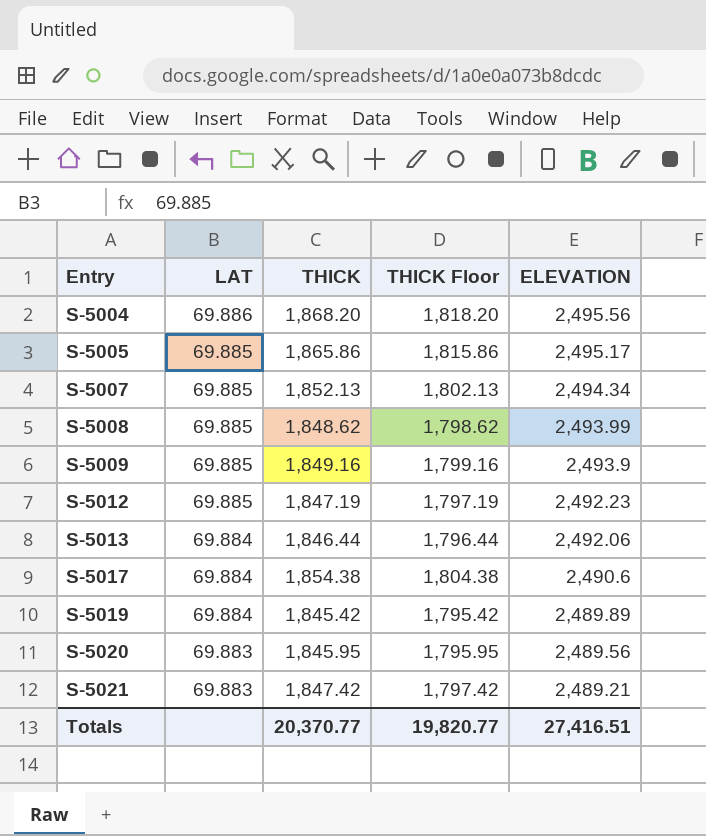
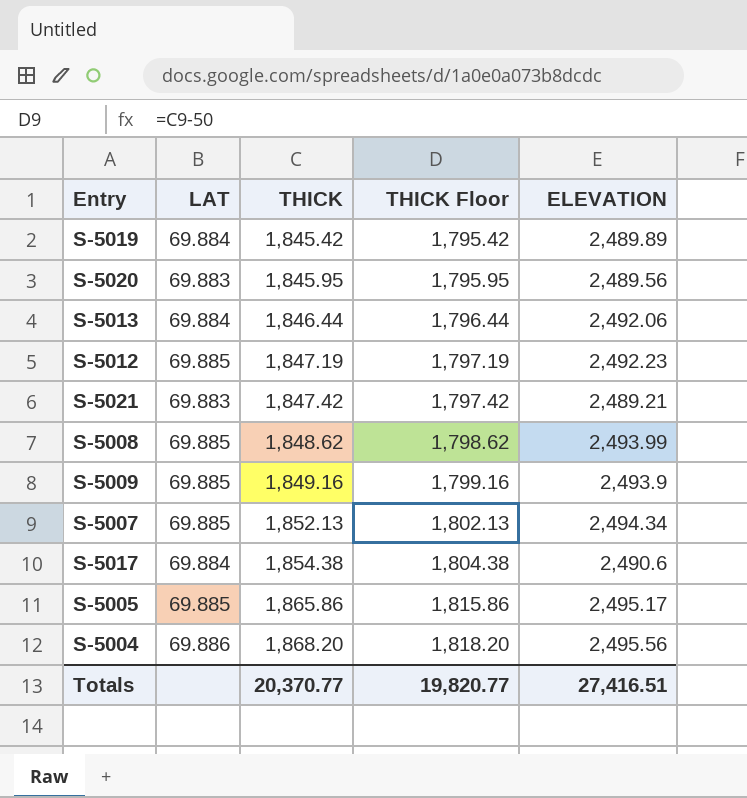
row order: Entry ascending -> THICK ascending

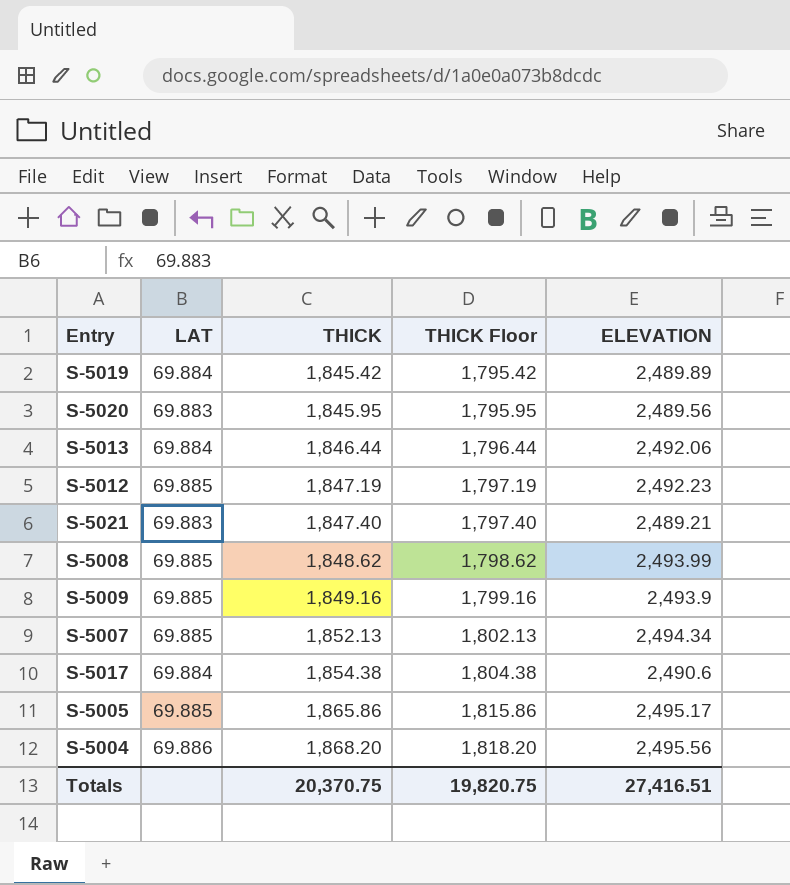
S-5021 | THICK: 1,847.42 -> 1,847.40
S-5021 | THICK Floor: 1,797.42 -> 1,797.40
Totals | THICK: 20,370.77 -> 20,370.75
Totals | THICK Floor: 19,820.77 -> 19,820.75

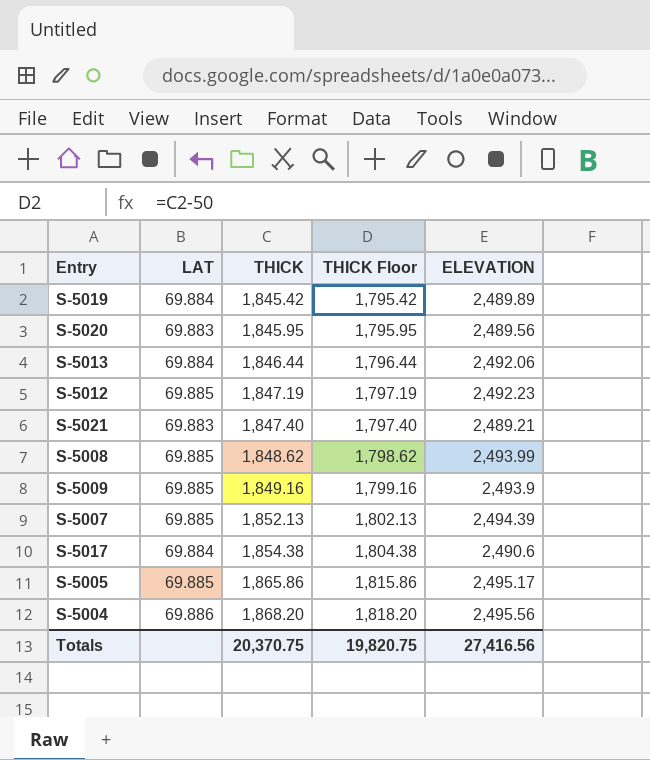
S-5007 | ELEVATION: 2,494.34 -> 2,494.39
Totals | ELEVATION: 27,416.51 -> 27,416.56

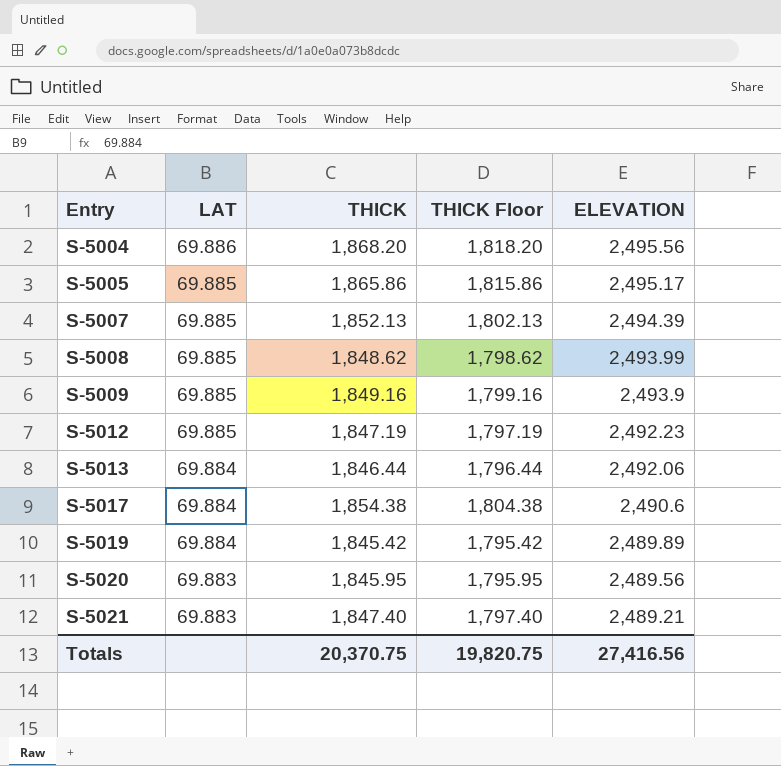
row order: THICK ascending -> Entry ascending

